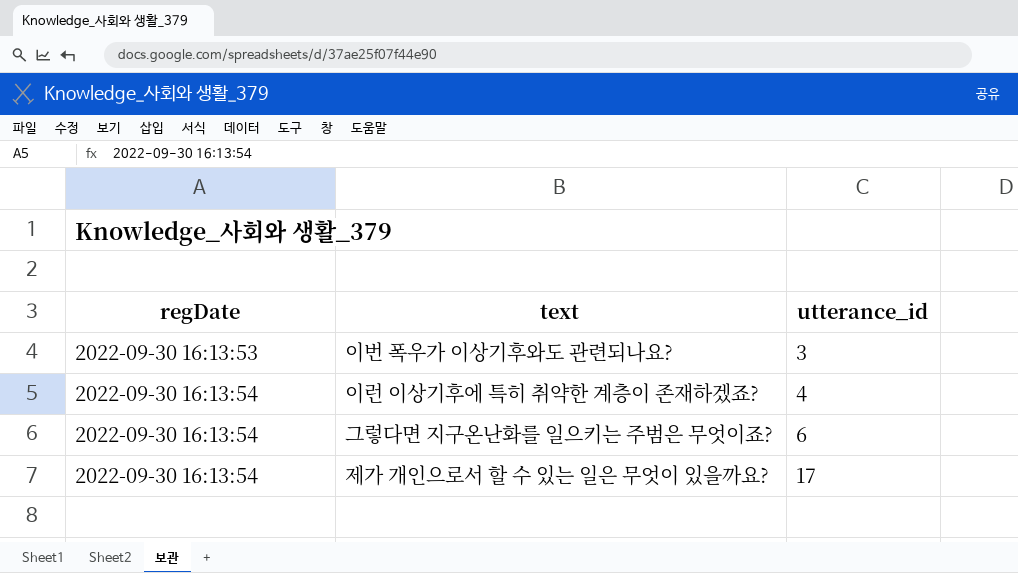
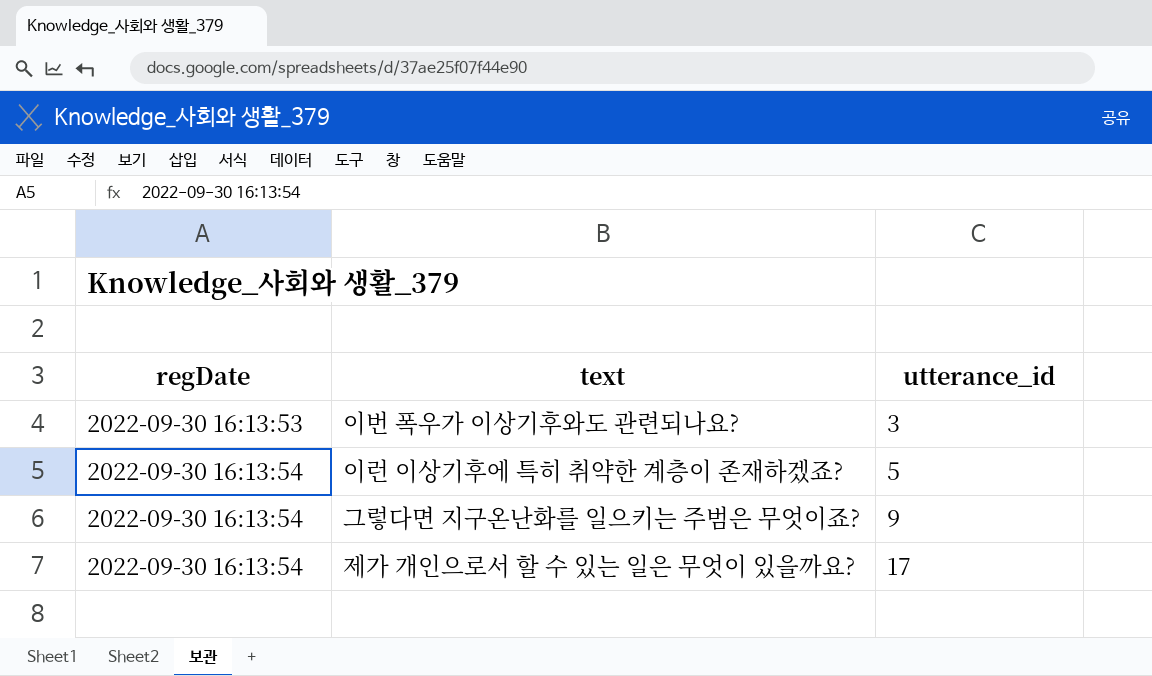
이런 이상기후에 특히 취약한 계층이 존재하겠죠? | utterance_id: 4 -> 5
그렇다면 지구온난화를 일으키는 주범은 무엇이죠? | utterance_id: 6 -> 9

